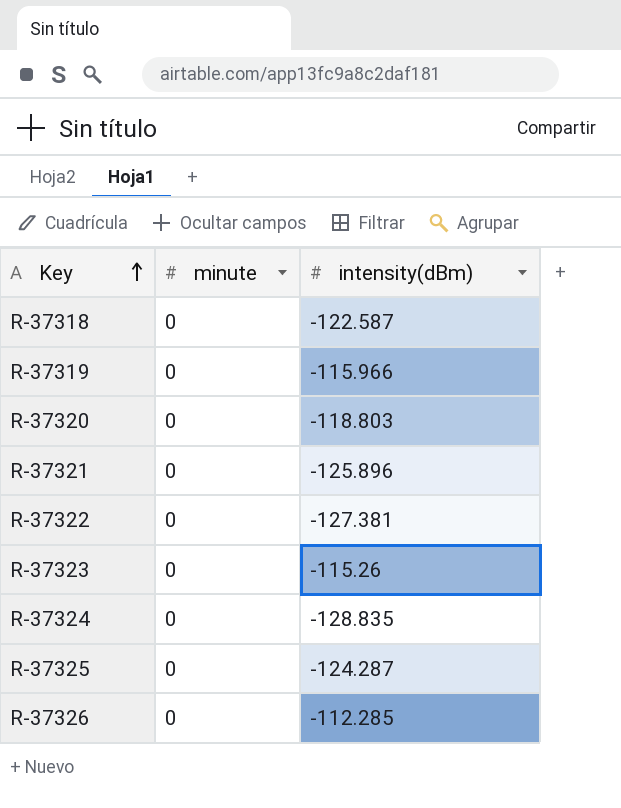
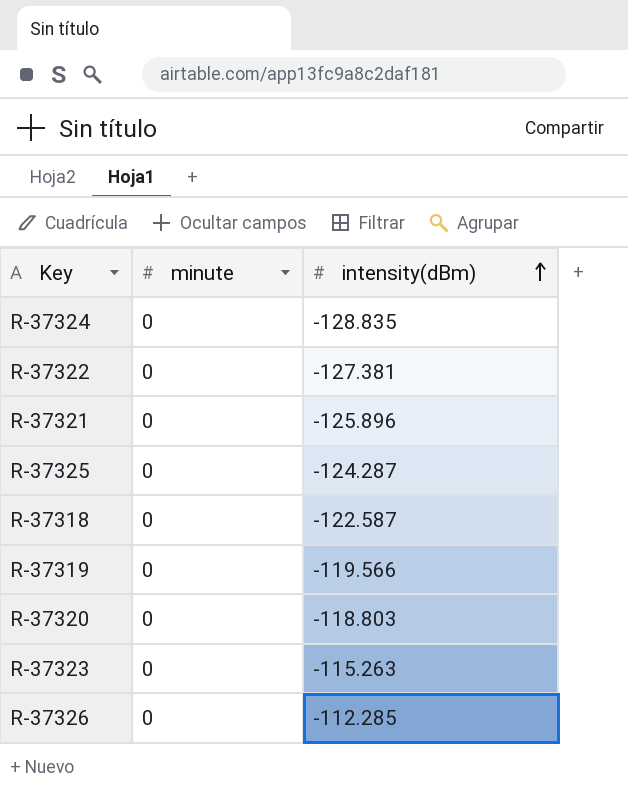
row order: Key ascending -> intensity(dBm) ascending
R-37319 | intensity(dBm): -115.966 -> -119.566
R-37323 | intensity(dBm): -115.26 -> -115.263

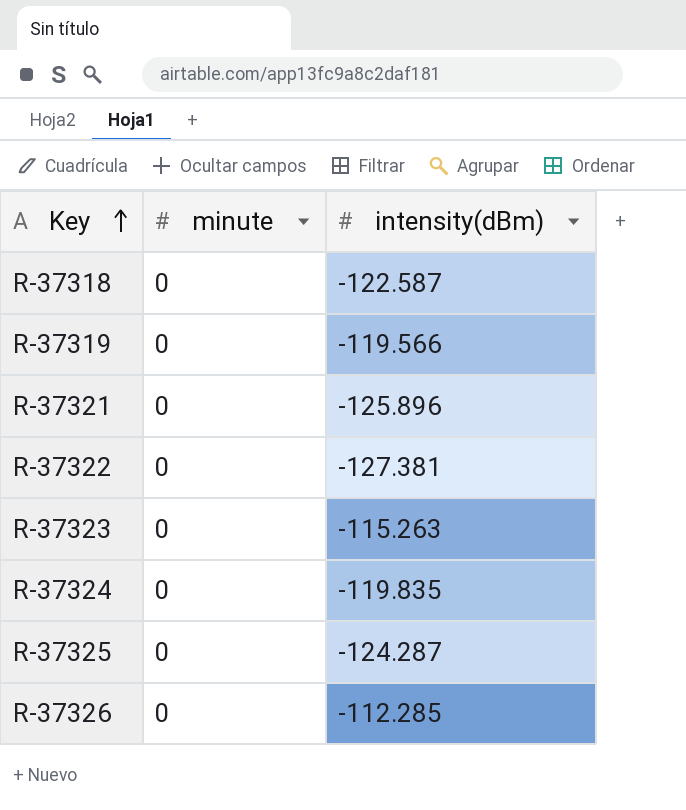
row order: intensity(dBm) ascending -> Key ascending
row R-37320: 0 | -118.803 -> none
R-37324 | intensity(dBm): -128.835 -> -119.835

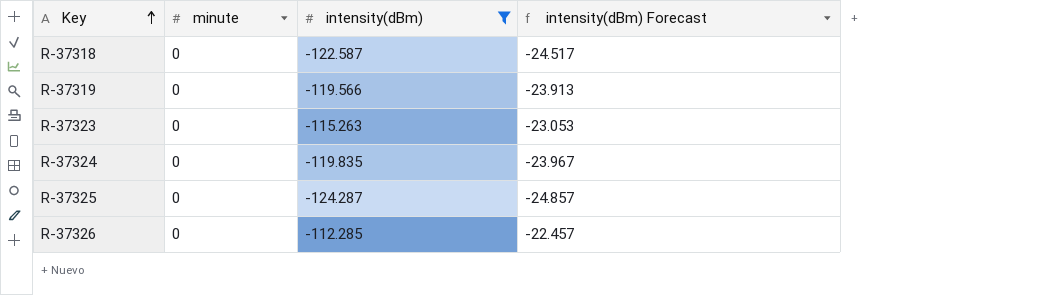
filter: none -> intensity(dBm) >= -124.287
column intensity(dBm) Forecast | formula: none -> [intensity(dBm)] * 0.2

